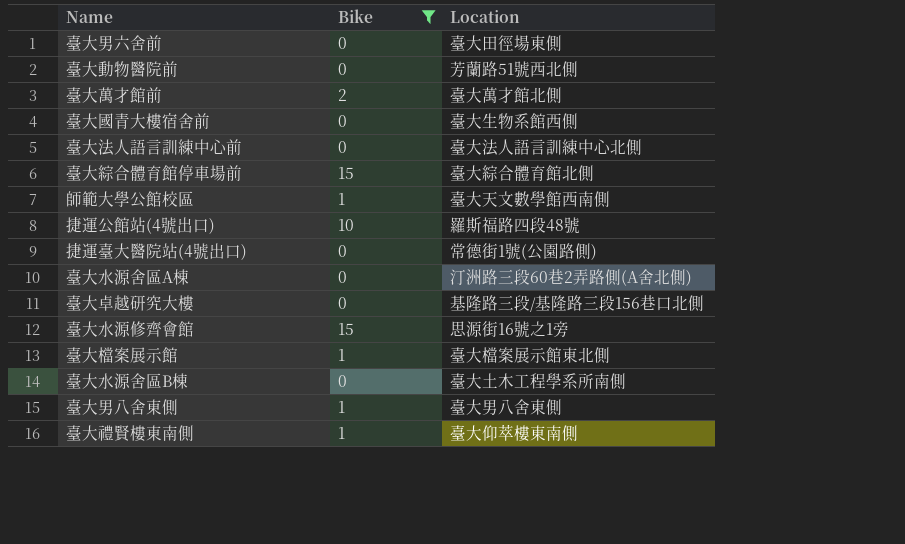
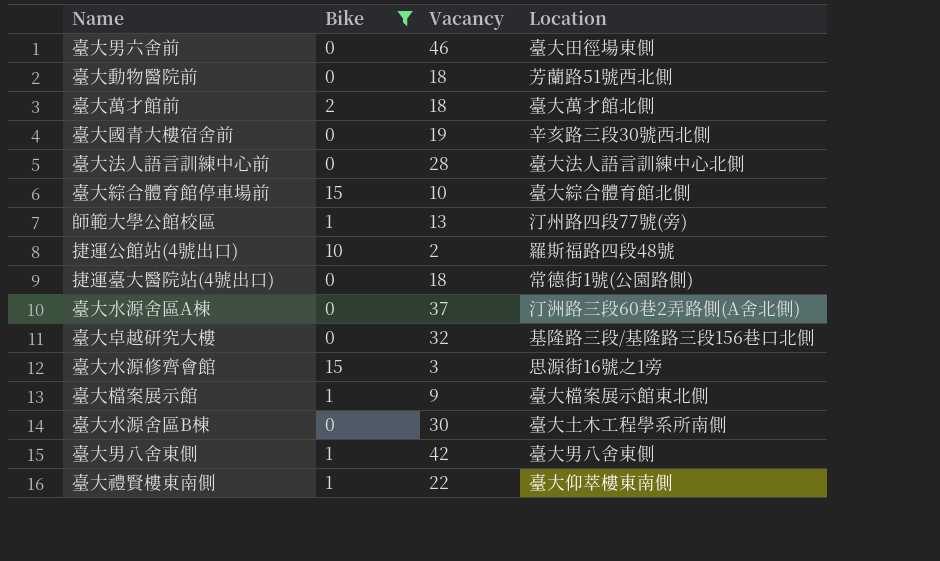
column Vacancy | position: none -> 3
臺大國青大樓宿舍前 | Location: 臺大生物系館西側 -> 辛亥路三段30號西北側
師範大學公館校區 | Location: 臺大天文數學館西南側 -> 汀州路四段77號(旁)

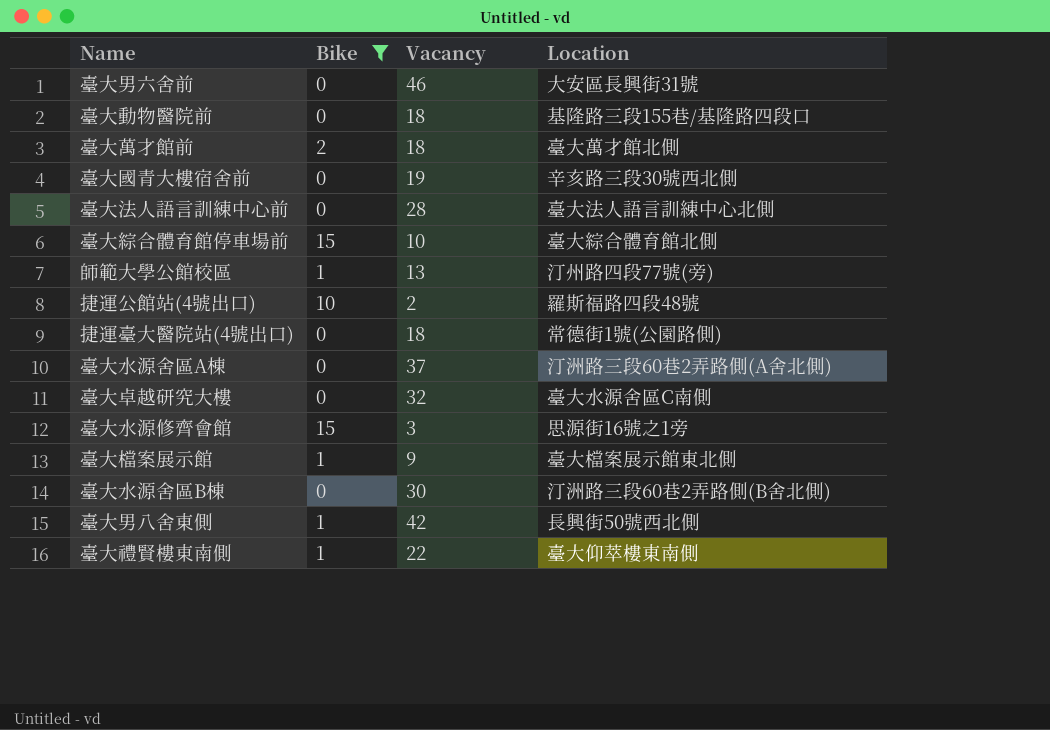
臺大男六舍前 | Location: 臺大田徑場東側 -> 大安區長興街31號
臺大動物醫院前 | Location: 芳蘭路51號西北側 -> 基隆路三段155巷/基隆路四段口
臺大卓越研究大樓 | Location: 基隆路三段/基隆路三段156巷口北側 -> 臺大水源舍區C南側
臺大水源舍區B棟 | Location: 臺大土木工程學系所南側 -> 汀洲路三段60巷2弄路側(B舍北側)
臺大男八舍東側 | Location: 臺大男八舍東側 -> 長興街50號西北側

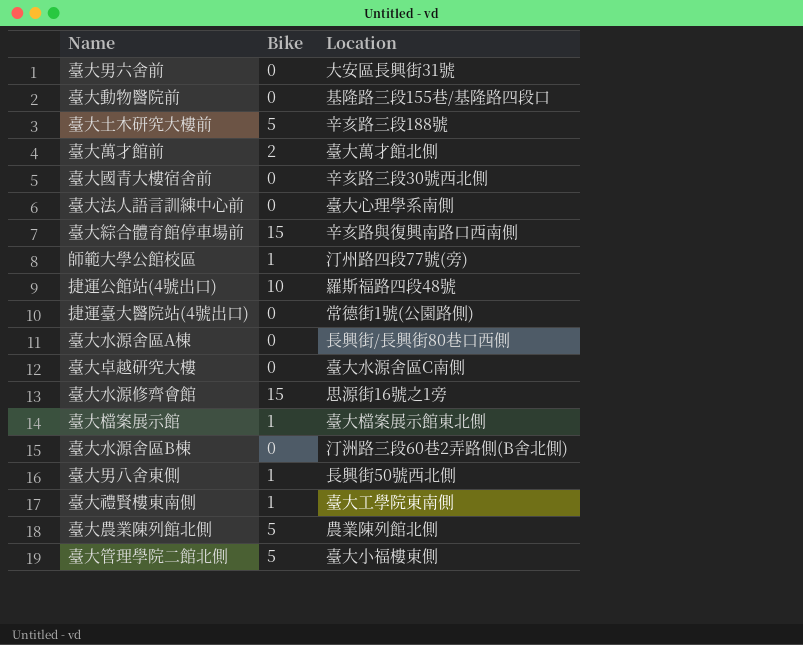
filter: Bike != 5 -> none
column Vacancy | position: 3 -> none
臺大法人語言訓練中心前 | Location: 臺大法人語言訓練中心北側 -> 臺大心理學系南側
臺大綜合體育館停車場前 | Location: 臺大綜合體育館北側 -> 辛亥路與復興南路口西南側
臺大水源舍區A棟 | Location: 汀洲路三段60巷2弄路側(A舍北側) -> 長興街/長興街80巷口西側
臺大禮賢樓東南側 | Location: 臺大仰萃樓東南側 -> 臺大工學院東南側

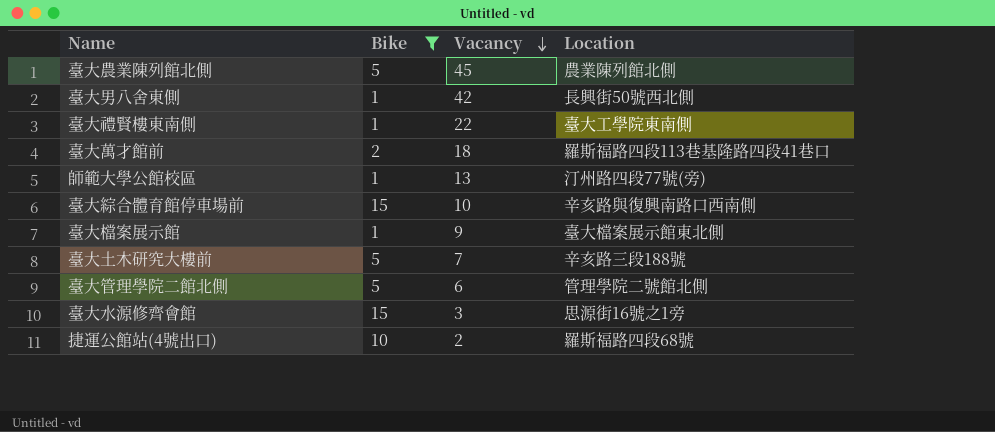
filter: none -> Bike != 0
row order: none -> Vacancy descending
column Vacancy | position: none -> 3
臺大萬才館前 | Location: 臺大萬才館北側 -> 羅斯福路四段113巷基隆路四段41巷口
臺大管理學院二館北側 | Location: 臺大小福樓東側 -> 管理學院二號館北側
捷運公館站(4號出口) | Location: 羅斯福路四段48號 -> 羅斯福路四段68號

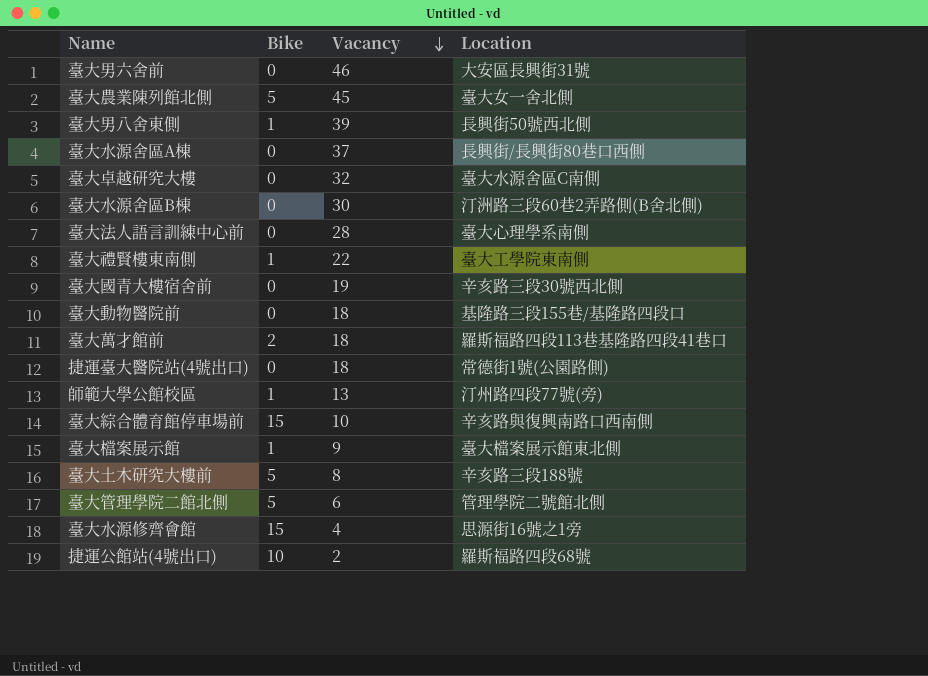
filter: Bike != 0 -> none
臺大農業陳列館北側 | Location: 農業陳列館北側 -> 臺大女一舍北側
臺大男八舍東側 | Vacancy: 42 -> 39
臺大土木研究大樓前 | Vacancy: 7 -> 8
臺大水源修齊會館 | Vacancy: 3 -> 4

